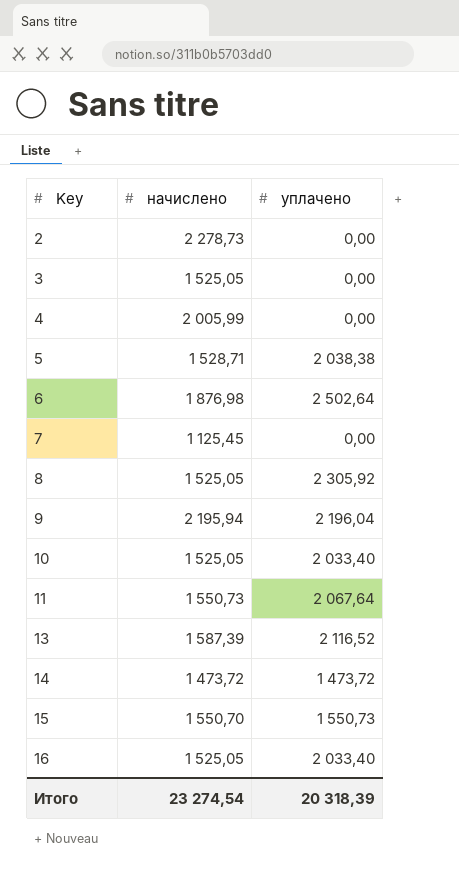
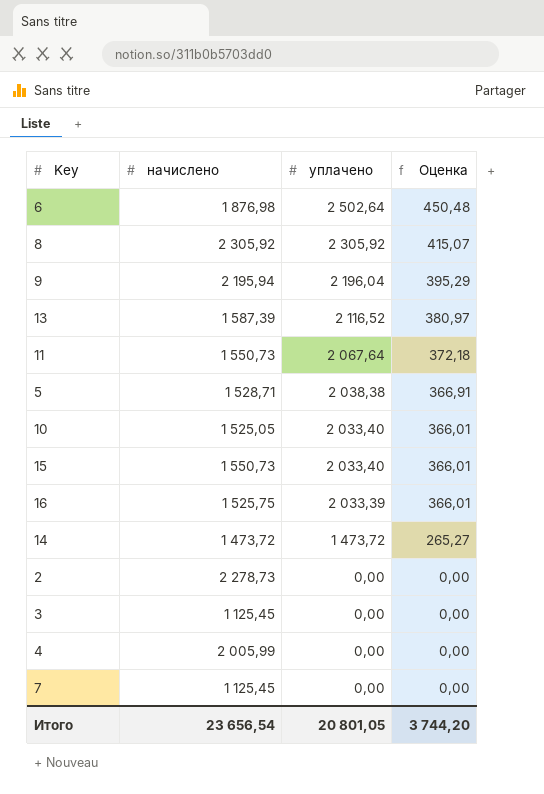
row order: Key ascending -> уплачено descending
column Оценка | formula: none -> [уплачено] * 0,18
8 | начислено: 1 525,05 -> 2 305,92
15 | начислено: 1 550,70 -> 1 550,73
15 | уплачено: 1 550,73 -> 2 033,40
16 | начислено: 1 525,05 -> 1 525,75
16 | уплачено: 2 033,40 -> 2 033,39
3 | начислено: 1 525,05 -> 1 125,45
Итого | начислено: 23 274,54 -> 23 656,54
Итого | уплачено: 20 318,39 -> 20 801,05

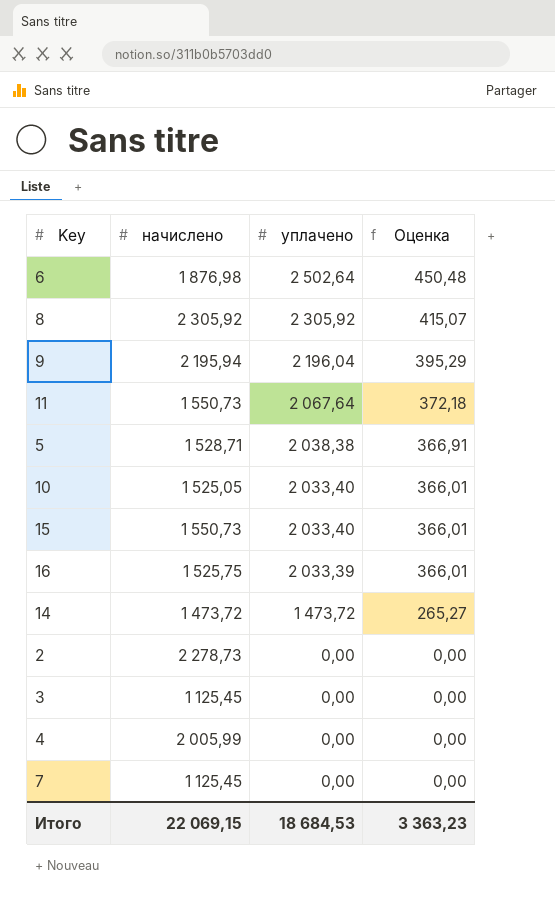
row 13: 1 587,39 | 2 116,52 | 380,97 -> none
Итого | начислено: 23 656,54 -> 22 069,15
Итого | уплачено: 20 801,05 -> 18 684,53
Итого | Оценка: 3 744,20 -> 3 363,23

